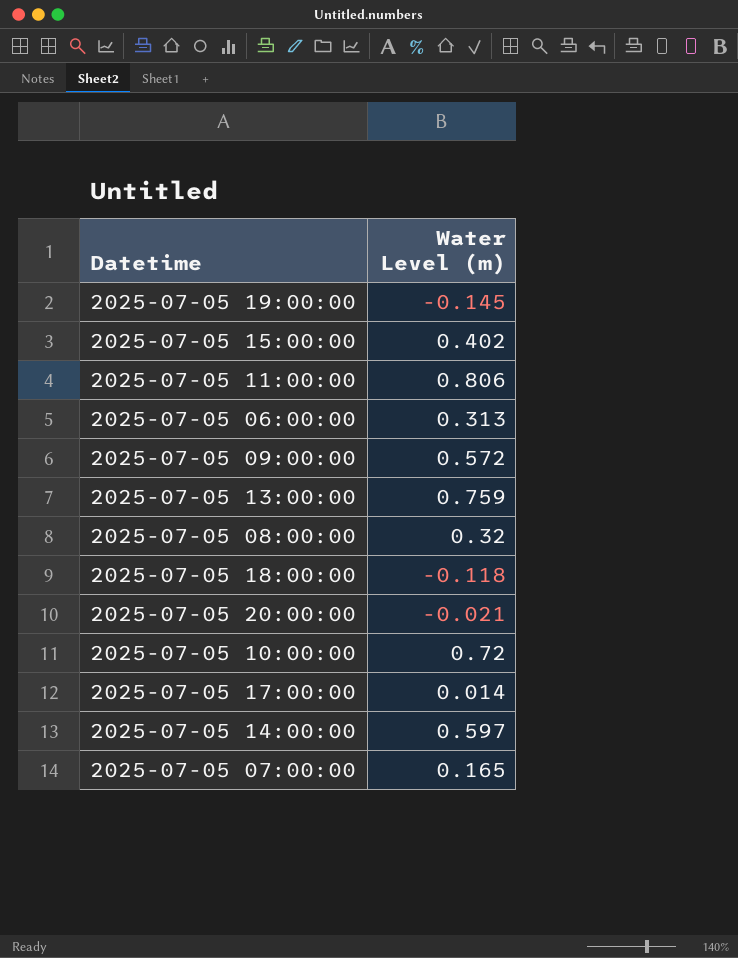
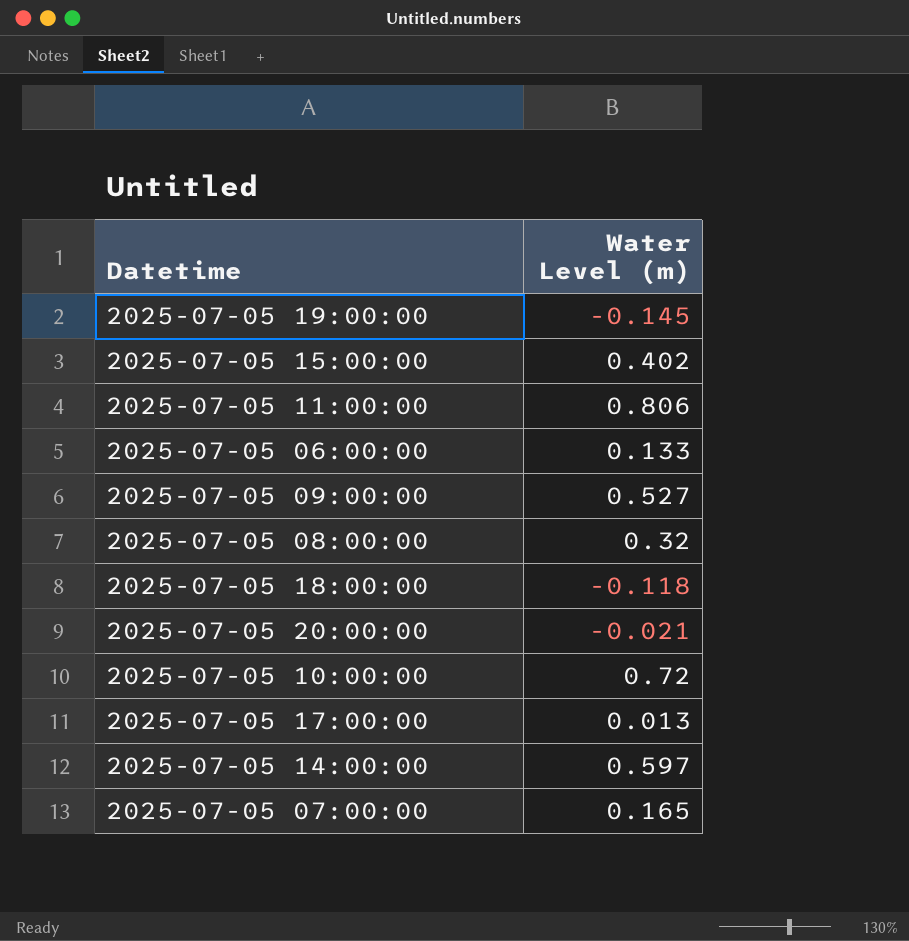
row 2025-07-05 13:00:00: 0.759 -> none
2025-07-05 06:00:00 | Water Level (m): 0.313 -> 0.133
2025-07-05 09:00:00 | Water Level (m): 0.572 -> 0.527
2025-07-05 17:00:00 | Water Level (m): 0.014 -> 0.013

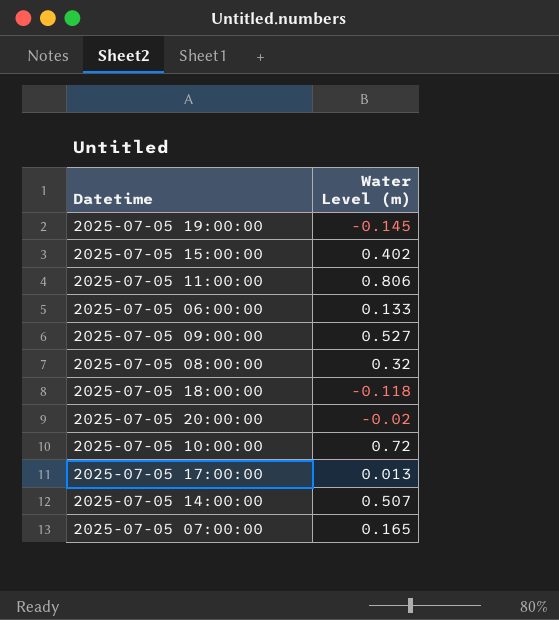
2025-07-05 20:00:00 | Water Level (m): -0.021 -> -0.02
2025-07-05 14:00:00 | Water Level (m): 0.597 -> 0.507

